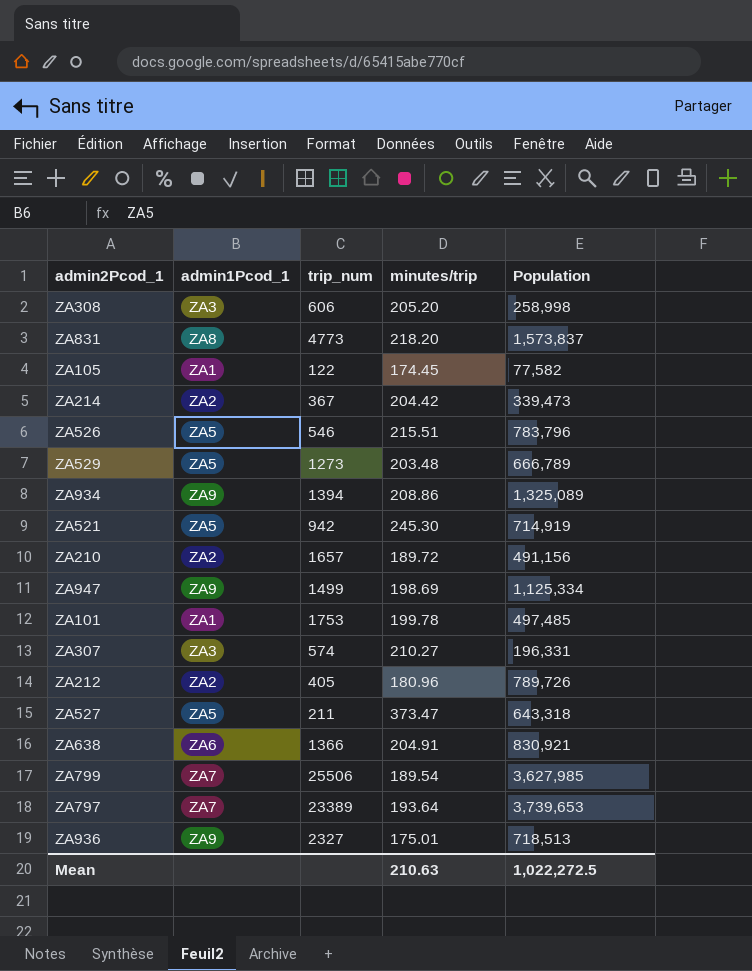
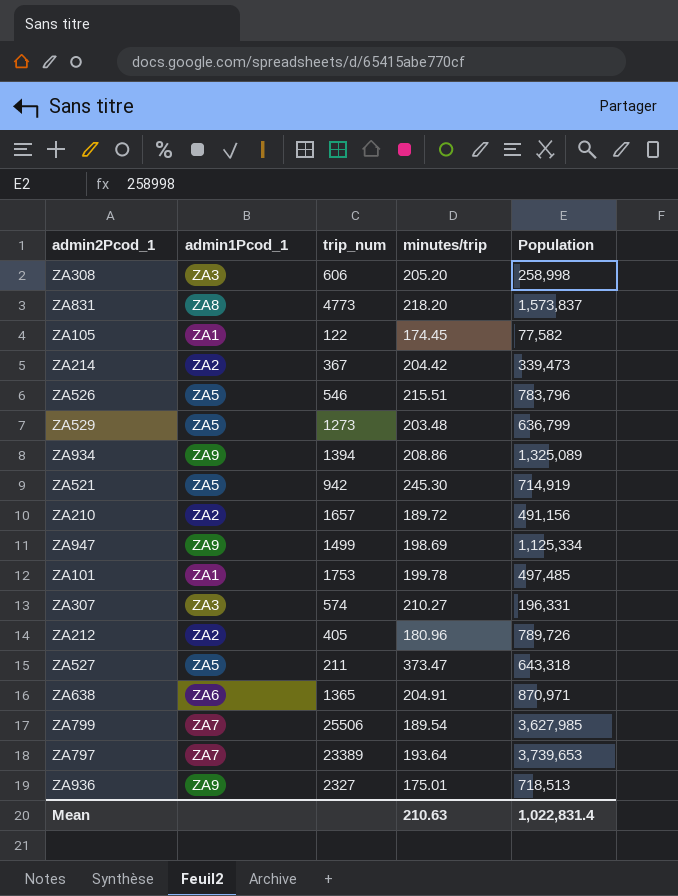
ZA529 | Population: 666,789 -> 636,799
ZA638 | trip_num: 1366 -> 1365
ZA638 | Population: 830,921 -> 870,971
Mean | Population: 1,022,272.5 -> 1,022,831.4

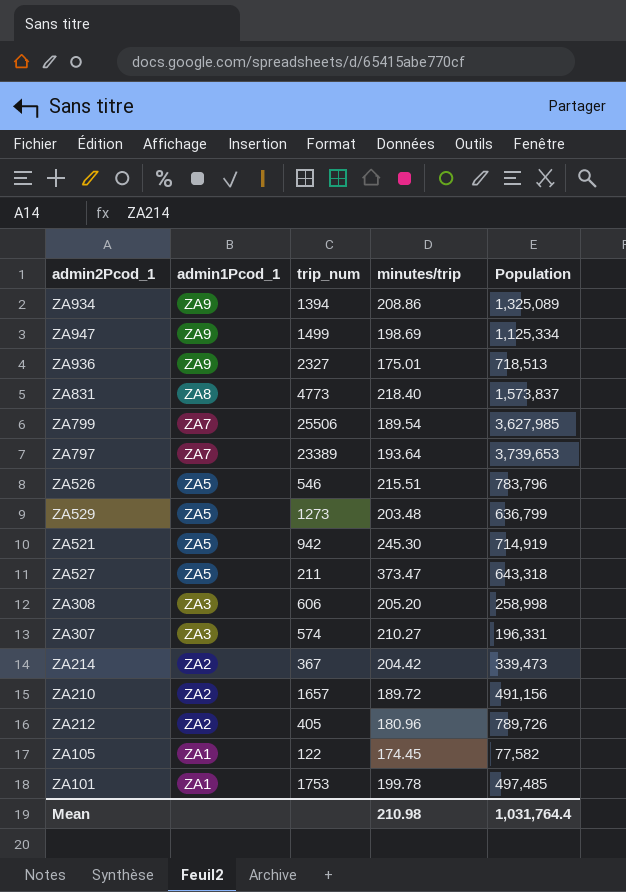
row order: none -> admin1Pcod_1 descending
row ZA638: ZA6 | 1365 | 204.91 | 870,971 -> none
ZA831 | minutes/trip: 218.20 -> 218.40
Mean | minutes/trip: 210.63 -> 210.98
Mean | Population: 1,022,831.4 -> 1,031,764.4

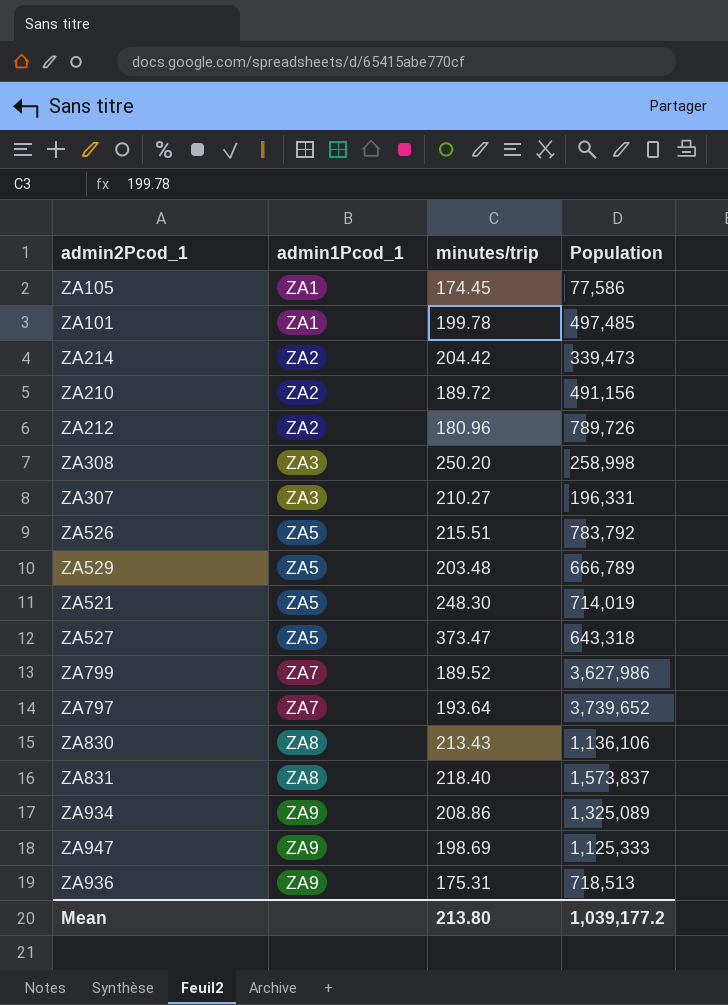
row order: admin1Pcod_1 descending -> admin1Pcod_1 ascending
column trip_num | position: 3 -> none
ZA105 | Population: 77,582 -> 77,586
ZA308 | minutes/trip: 205.20 -> 250.20
ZA526 | Population: 783,796 -> 783,792
ZA529 | Population: 636,799 -> 666,789
ZA521 | minutes/trip: 245.30 -> 248.30
ZA521 | Population: 714,919 -> 714,019
ZA799 | minutes/trip: 189.54 -> 189.52
ZA799 | Population: 3,627,985 -> 3,627,986
ZA797 | Population: 3,739,653 -> 3,739,652
row ZA830: none -> ZA8 | 213.43 | 1,136,106
ZA947 | Population: 1,125,334 -> 1,125,333
ZA936 | minutes/trip: 175.01 -> 175.31
Mean | minutes/trip: 210.98 -> 213.80
Mean | Population: 1,031,764.4 -> 1,039,177.2

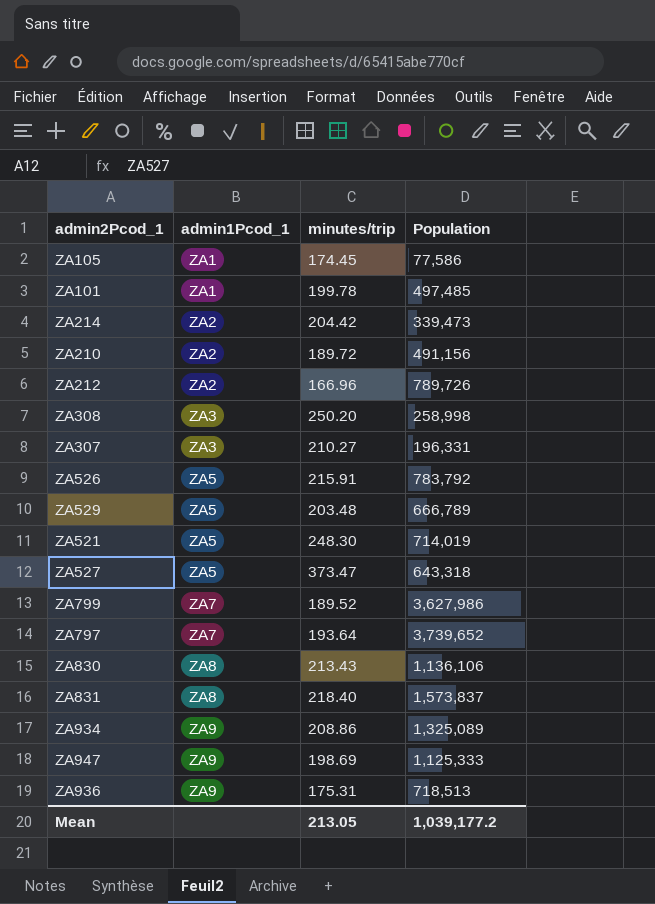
ZA212 | minutes/trip: 180.96 -> 166.96
ZA526 | minutes/trip: 215.51 -> 215.91
Mean | minutes/trip: 213.80 -> 213.05

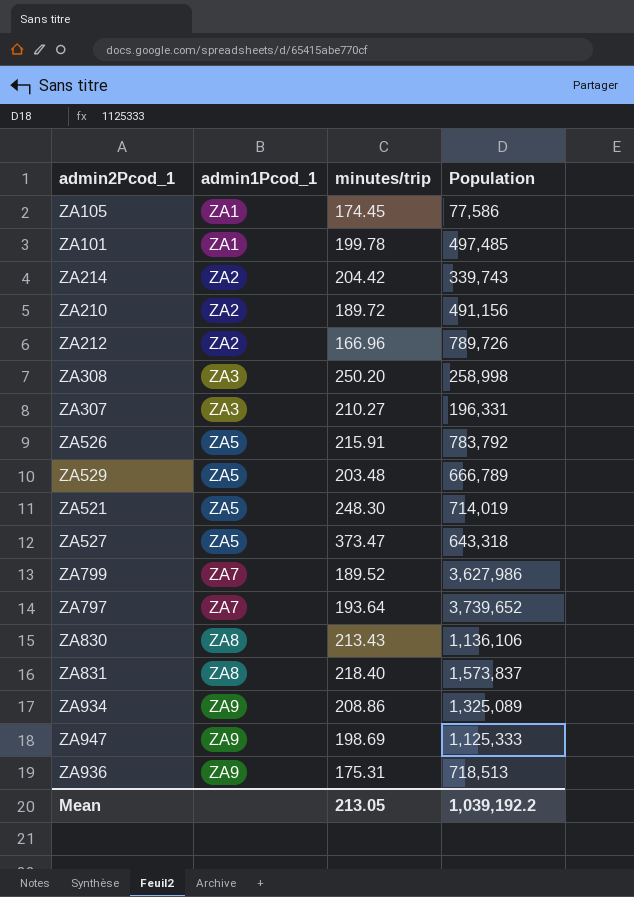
ZA214 | Population: 339,473 -> 339,743
Mean | Population: 1,039,177.2 -> 1,039,192.2

